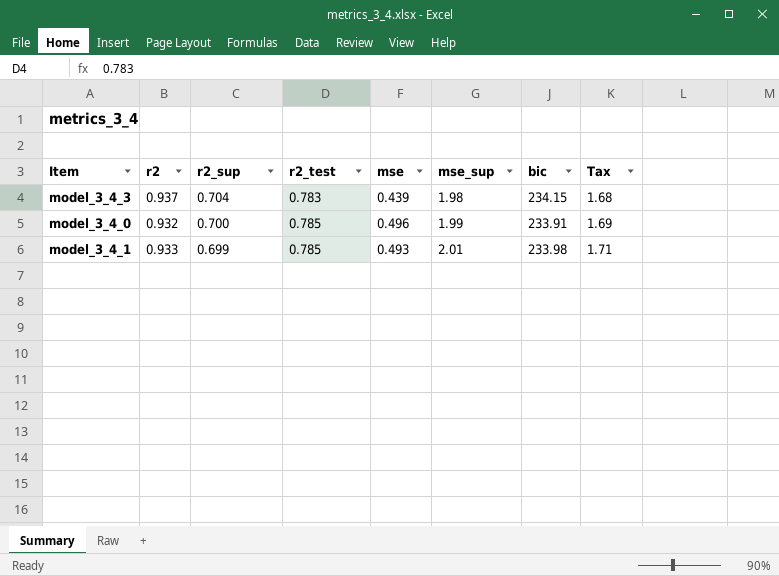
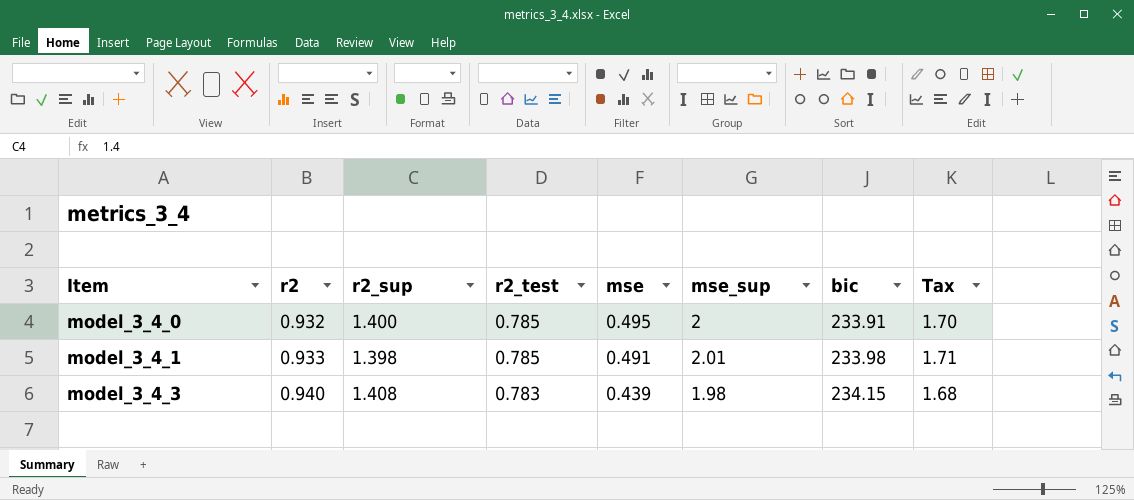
row order: r2_sup descending -> Item ascending
model_3_4_0 | r2_sup: 0.700 -> 1.400
model_3_4_0 | mse: 0.496 -> 0.495
model_3_4_0 | mse_sup: 1.99 -> 2
model_3_4_0 | Tax: 1.69 -> 1.70
model_3_4_1 | r2_sup: 0.699 -> 1.398
model_3_4_1 | mse: 0.493 -> 0.491
model_3_4_3 | r2: 0.937 -> 0.940
model_3_4_3 | r2_sup: 0.704 -> 1.408

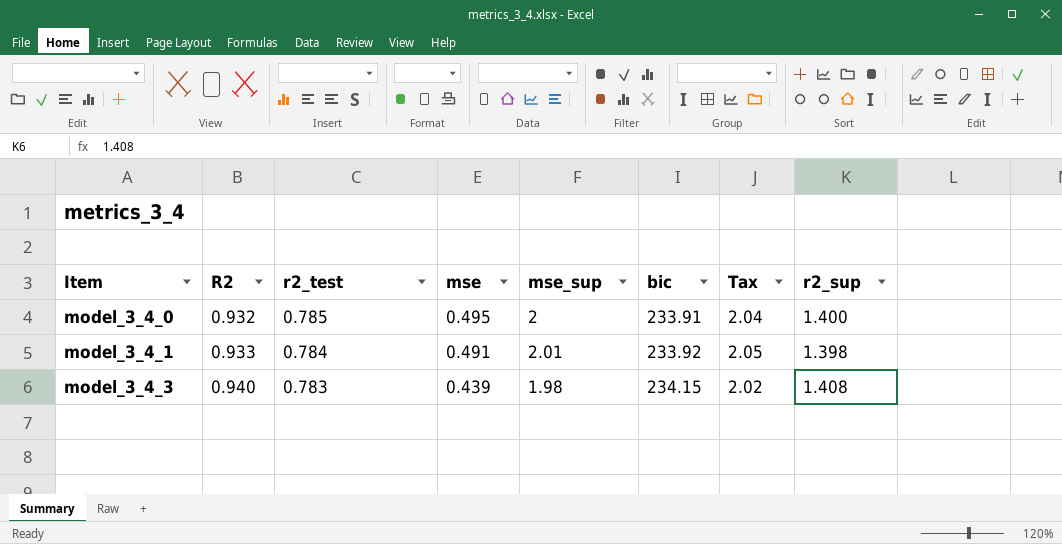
column name: r2 -> R2
column Tax | formula: [mse_sup] * 0.85 -> [mse_sup] * 1.02
column r2_sup | position: 3 -> 8
model_3_4_1 | r2_test: 0.785 -> 0.784
model_3_4_1 | bic: 233.98 -> 233.92

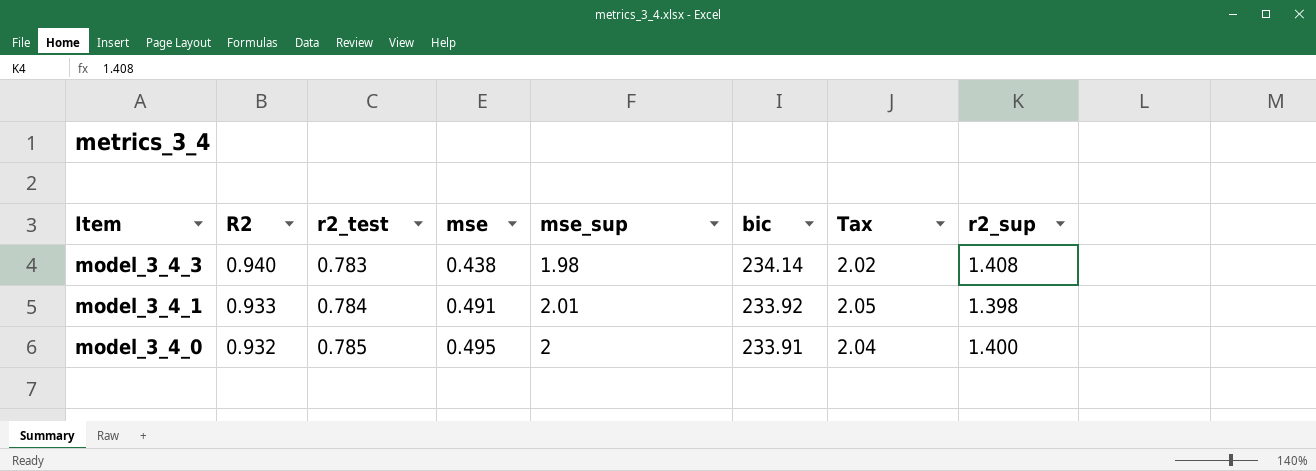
row order: Item ascending -> Item descending
model_3_4_3 | mse: 0.439 -> 0.438
model_3_4_3 | bic: 234.15 -> 234.14

